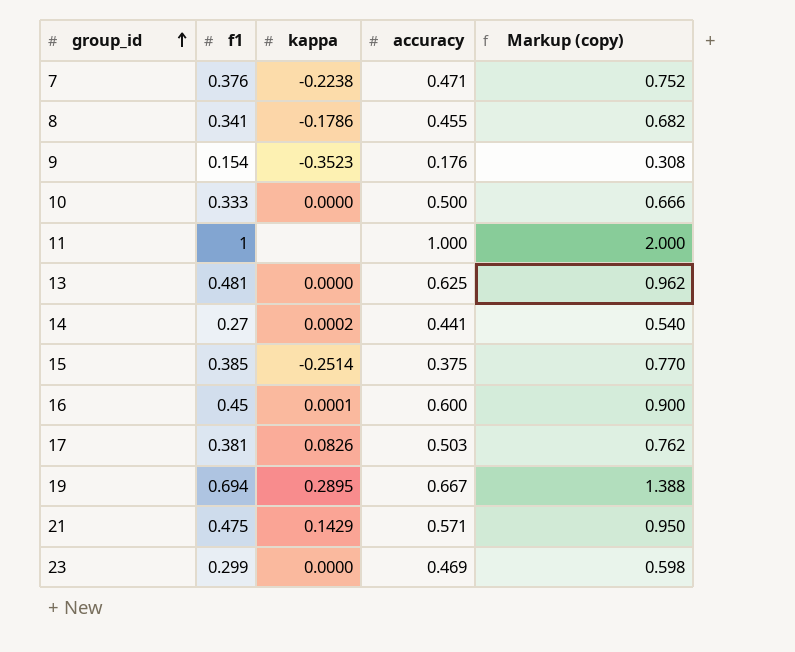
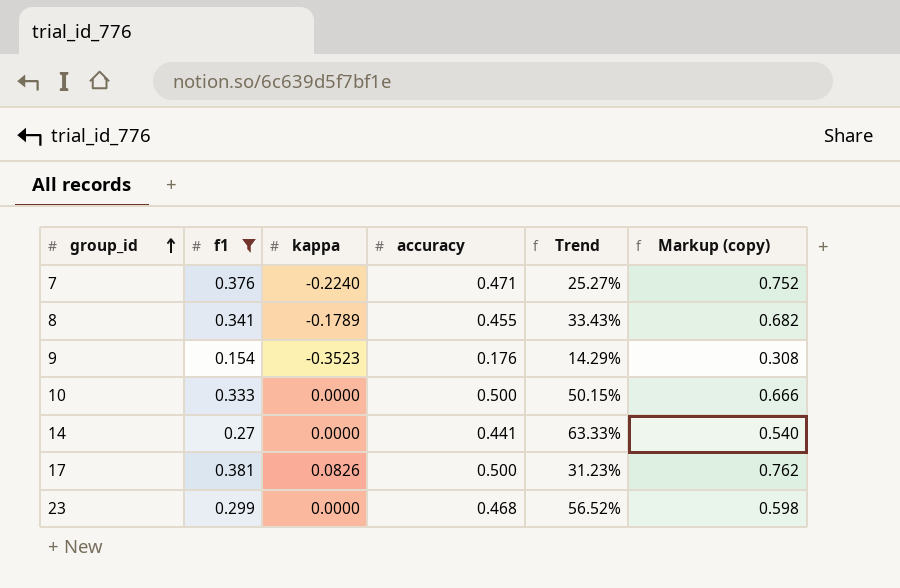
filter: none -> f1 <= 0.381
column Trend | formula: none -> ([accuracy] - [f1]) / [f1]
7 | kappa: -0.2238 -> -0.2240
8 | kappa: -0.1786 -> -0.1789
14 | kappa: 0.0002 -> 0.0000
17 | accuracy: 0.503 -> 0.500
23 | accuracy: 0.469 -> 0.468

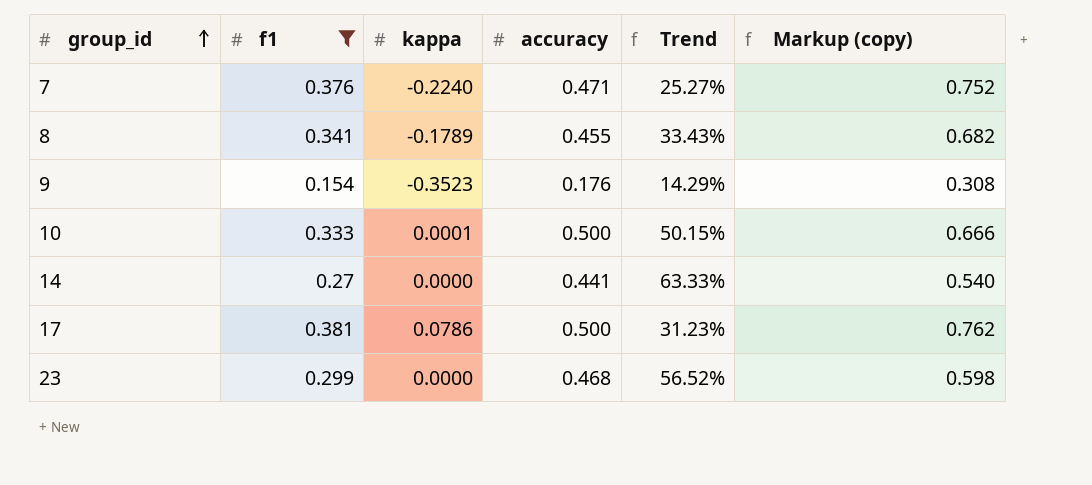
10 | kappa: 0.0000 -> 0.0001
17 | kappa: 0.0826 -> 0.0786

